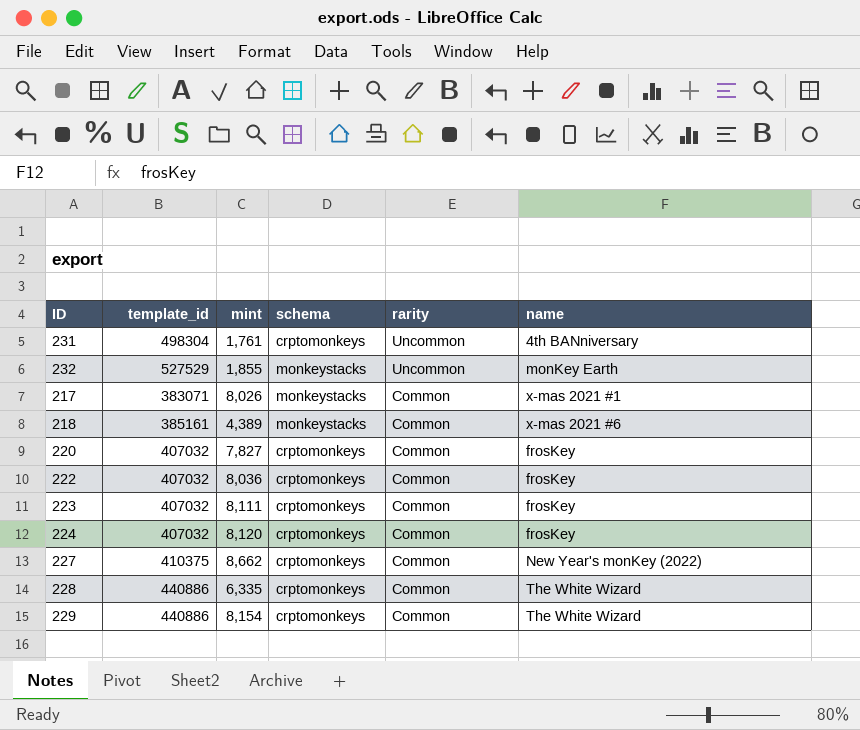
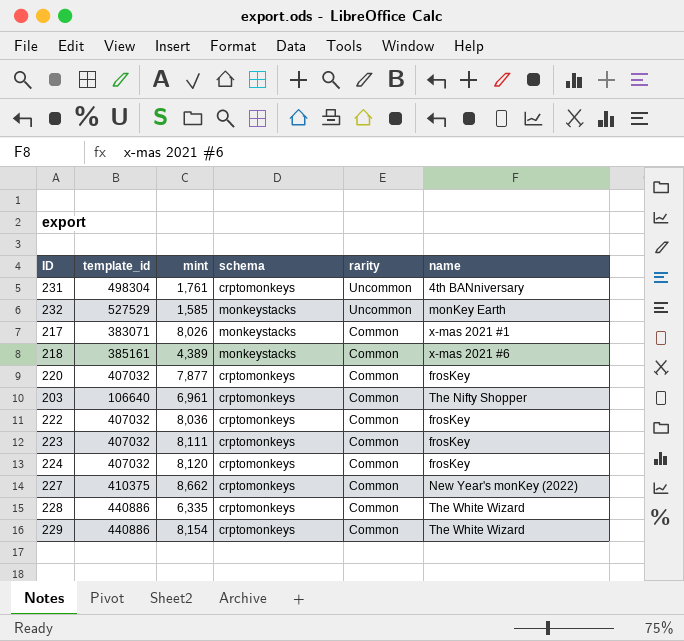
232 | mint: 1,855 -> 1,585
220 | mint: 7,827 -> 7,877
row 203: none -> 106640 | 6,961 | crptomonkeys | Common | The Nifty Shopper

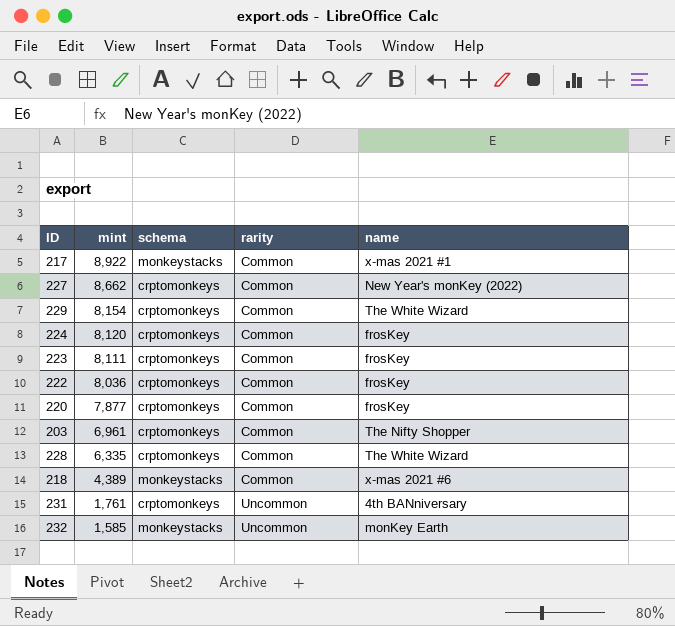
row order: rarity descending -> mint descending
column template_id | position: 2 -> none
217 | mint: 8,026 -> 8,922

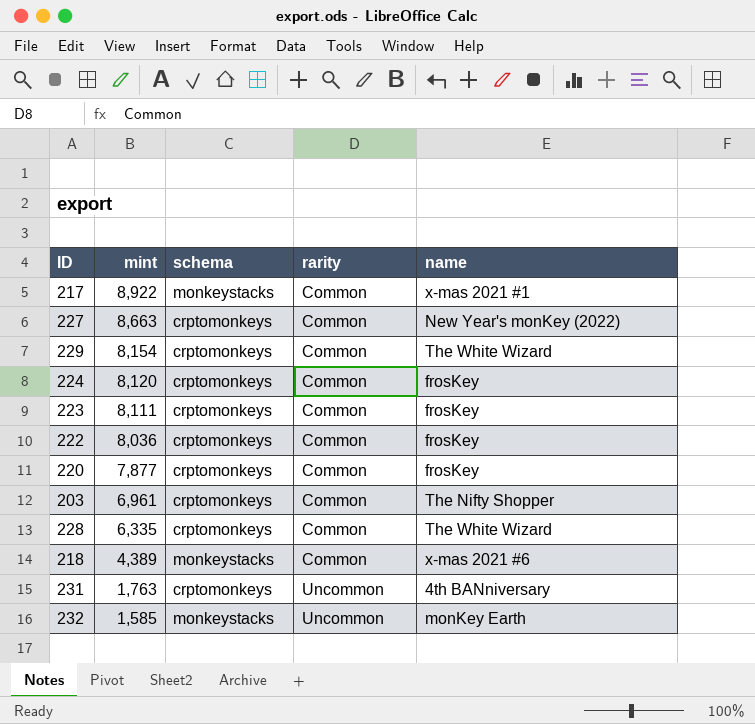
227 | mint: 8,662 -> 8,663
231 | mint: 1,761 -> 1,763

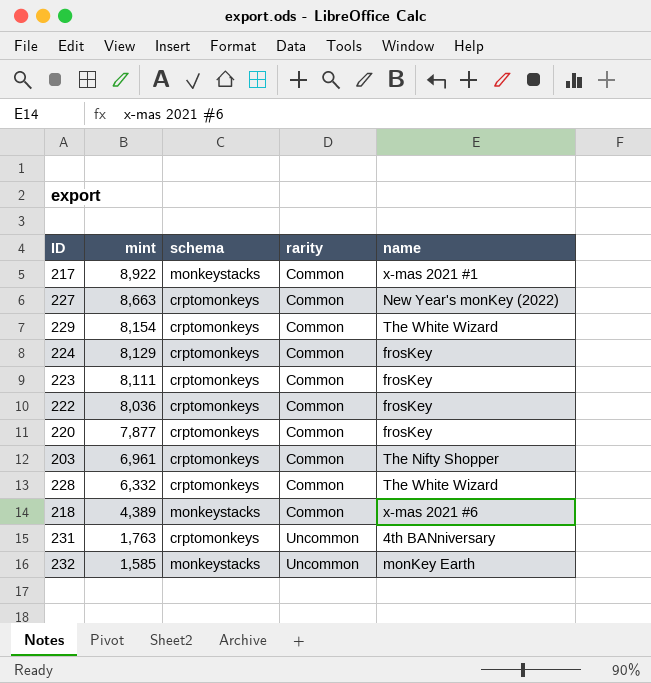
224 | mint: 8,120 -> 8,129
228 | mint: 6,335 -> 6,332

